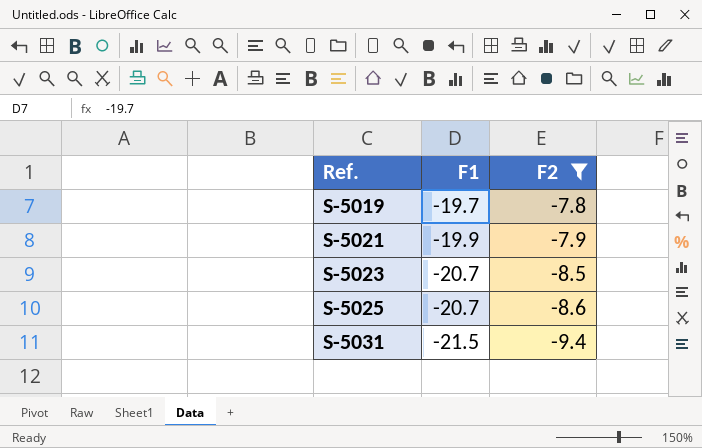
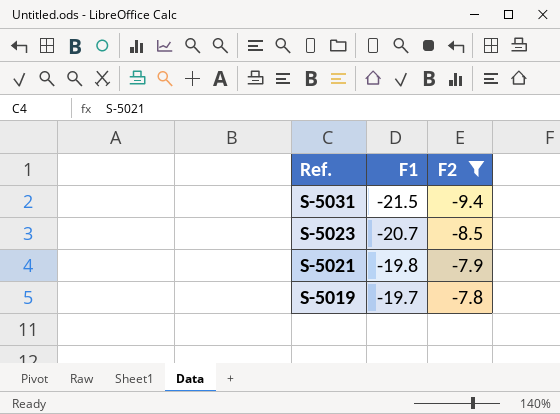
row order: Ref. ascending -> Ref. descending
row S-5025: -20.7 | -8.6 -> none
S-5021 | F1: -19.9 -> -19.8

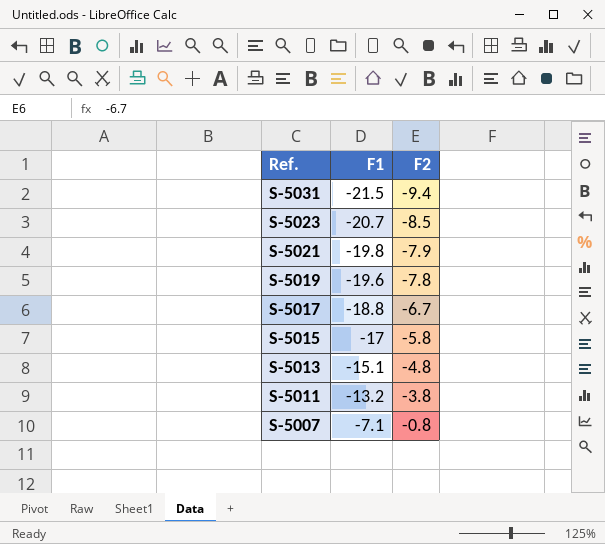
filter: F2 <= -7.8 -> none
S-5019 | F1: -19.7 -> -19.6

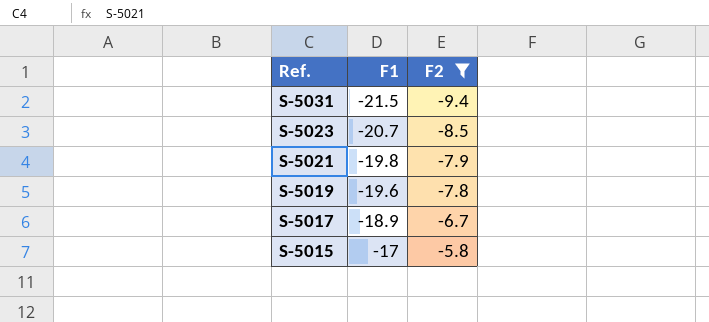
filter: none -> F2 <= -5.8
S-5017 | F1: -18.8 -> -18.9

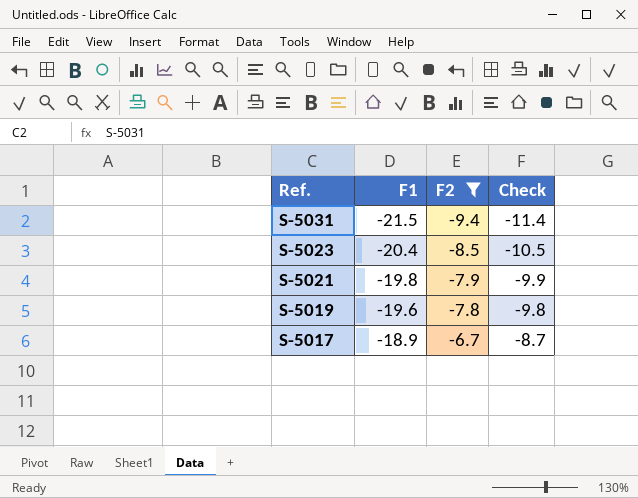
column Check | formula: none -> [F2] - 2
row S-5015: -17 | -5.8 -> none
S-5023 | F1: -20.7 -> -20.4

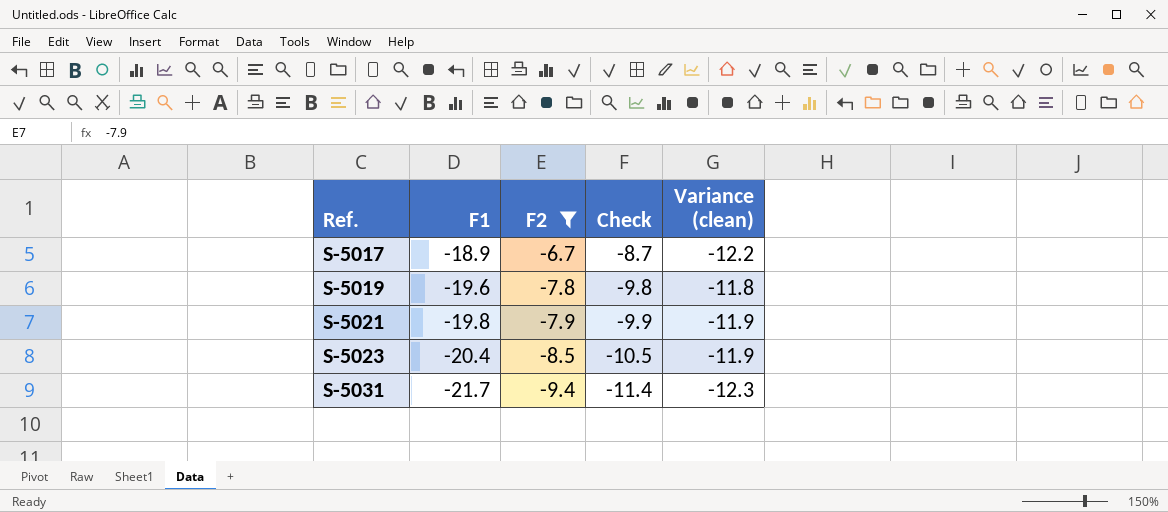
row order: Ref. descending -> Ref. ascending
column Variance (clean) | formula: none -> [F1] - [F2]
S-5031 | F1: -21.5 -> -21.7

